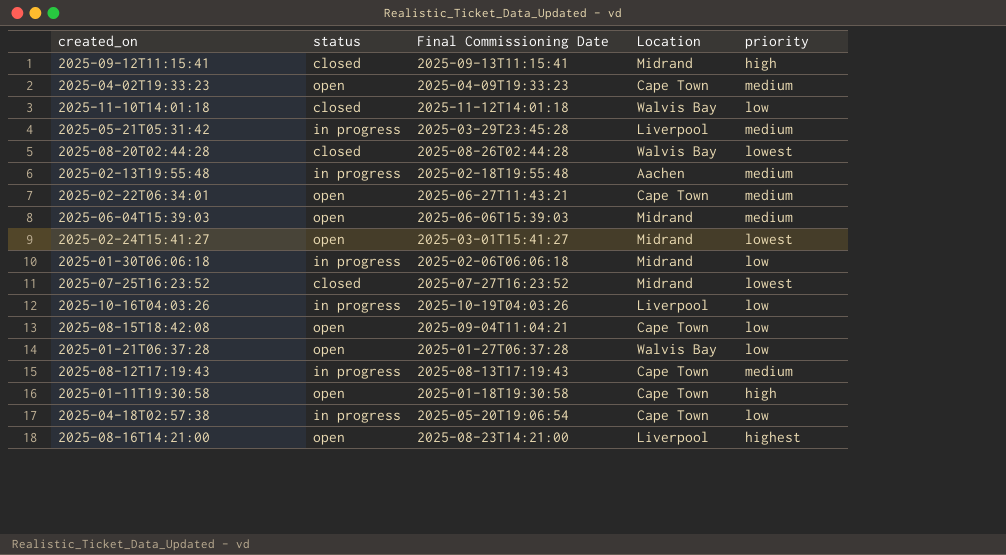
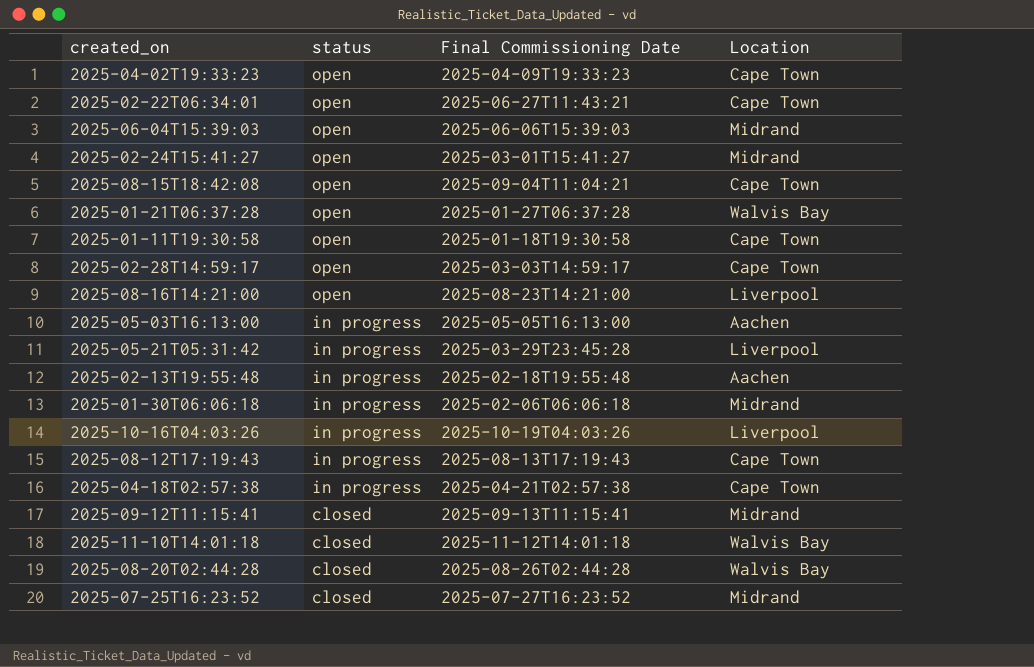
row order: none -> status descending
column priority | position: 5 -> none
row 2025-02-28T14:59:17: none -> open | 2025-03-03T14:59:17 | Cape Town
row 2025-05-03T16:13:00: none -> in progress | 2025-05-05T16:13:00 | Aachen
2025-04-18T02:57:38 | Final Commissioning Date: 2025-05-20T19:06:54 -> 2025-04-21T02:57:38

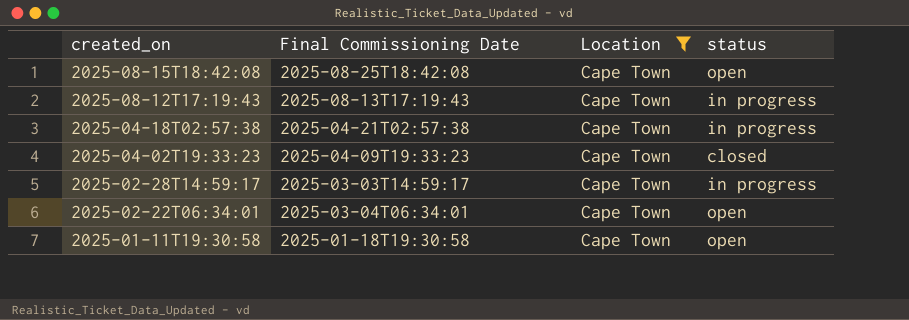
filter: none -> Location = Cape Town
row order: status descending -> created_on descending
column status | position: 2 -> 4
2025-08-15T18:42:08 | Final Commissioning Date: 2025-09-04T11:04:21 -> 2025-08-25T18:42:08
2025-04-02T19:33:23 | status: open -> closed
2025-02-28T14:59:17 | status: open -> in progress
2025-02-22T06:34:01 | Final Commissioning Date: 2025-06-27T11:43:21 -> 2025-03-04T06:34:01

